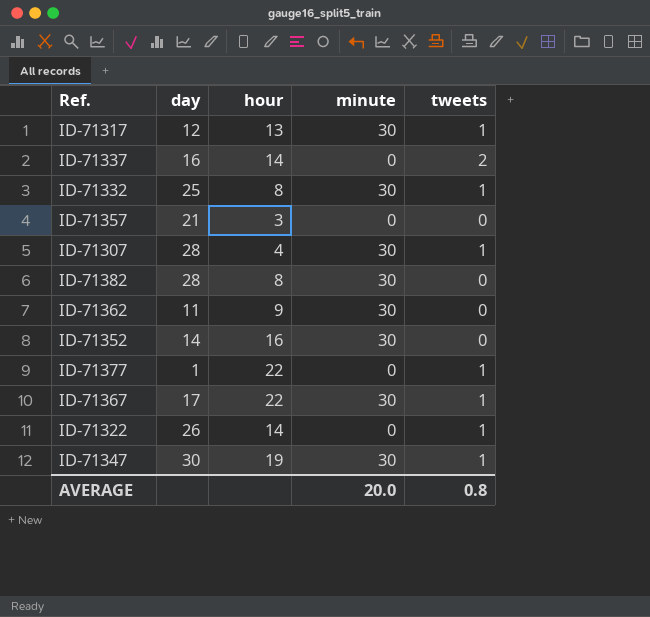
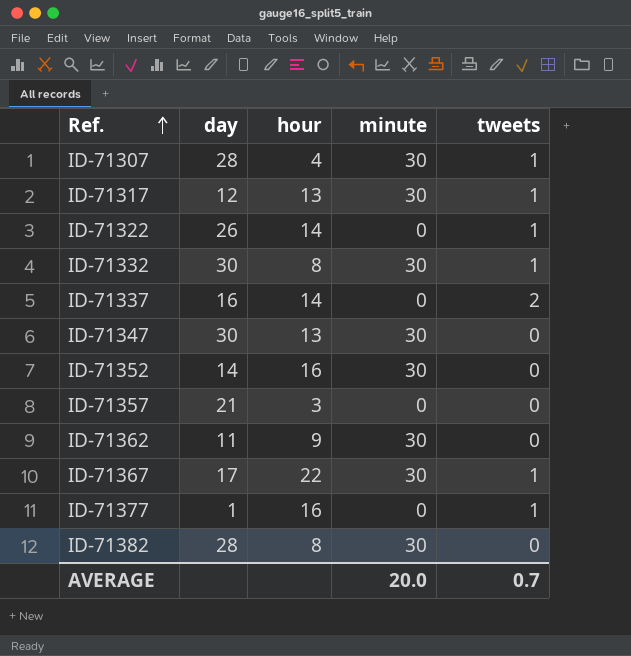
row order: none -> Ref. ascending
ID-71332 | day: 25 -> 30
ID-71347 | hour: 19 -> 13
ID-71347 | tweets: 1 -> 0
ID-71377 | hour: 22 -> 16
AVERAGE | tweets: 0.8 -> 0.7

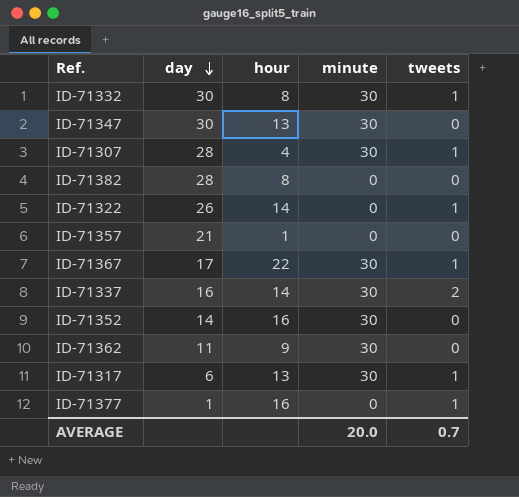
row order: Ref. ascending -> day descending
ID-71382 | minute: 30 -> 0
ID-71357 | hour: 3 -> 1
ID-71337 | minute: 0 -> 30
ID-71317 | day: 12 -> 6

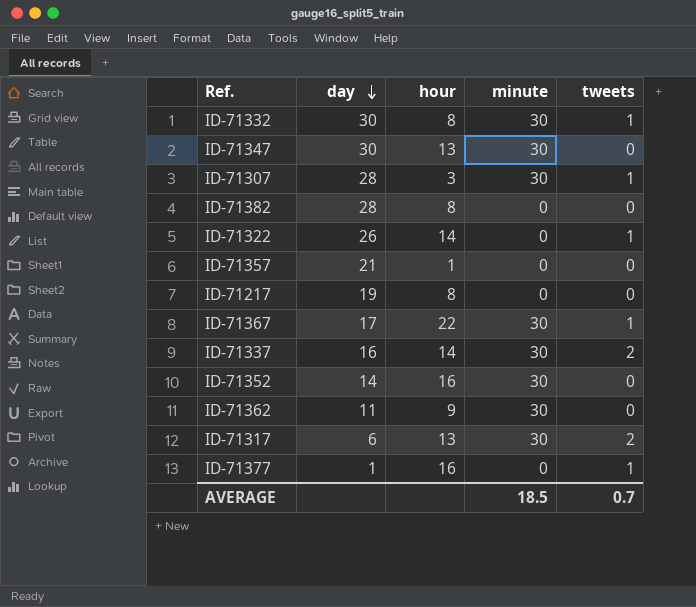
ID-71307 | hour: 4 -> 3
row ID-71217: none -> 19 | 8 | 0 | 0
ID-71317 | tweets: 1 -> 2
AVERAGE | minute: 20.0 -> 18.5

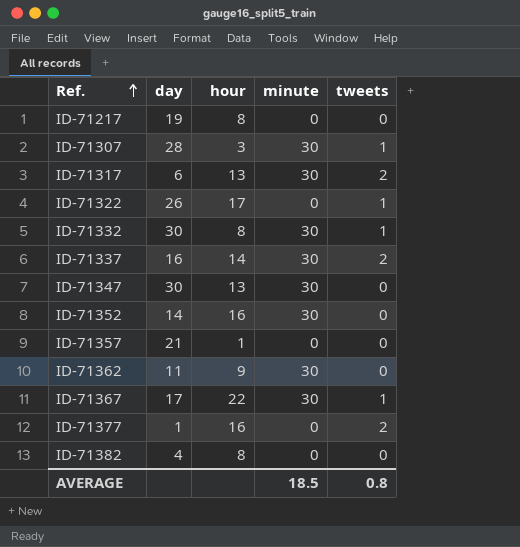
row order: day descending -> Ref. ascending
ID-71322 | hour: 14 -> 17
ID-71377 | tweets: 1 -> 2
ID-71382 | day: 28 -> 4
AVERAGE | tweets: 0.7 -> 0.8

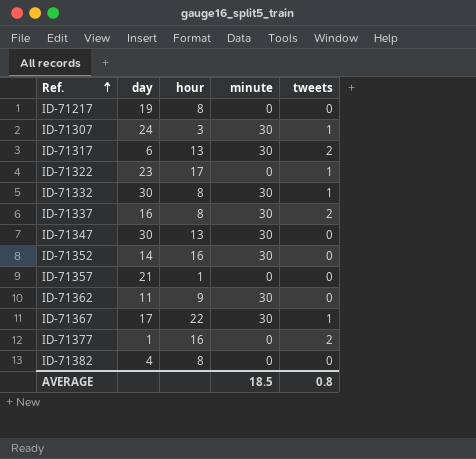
ID-71307 | day: 28 -> 24
ID-71322 | day: 26 -> 23
ID-71337 | hour: 14 -> 8

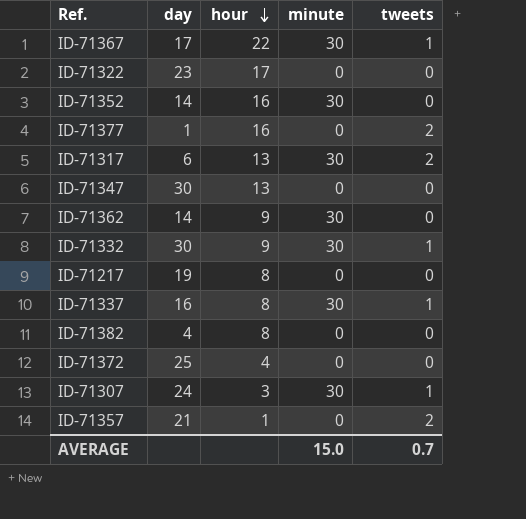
row order: Ref. ascending -> hour descending
ID-71322 | tweets: 1 -> 0
ID-71347 | minute: 30 -> 0
ID-71362 | day: 11 -> 14
ID-71332 | hour: 8 -> 9
ID-71337 | tweets: 2 -> 1
row ID-71372: none -> 25 | 4 | 0 | 0
ID-71357 | tweets: 0 -> 2
AVERAGE | minute: 18.5 -> 15.0
AVERAGE | tweets: 0.8 -> 0.7

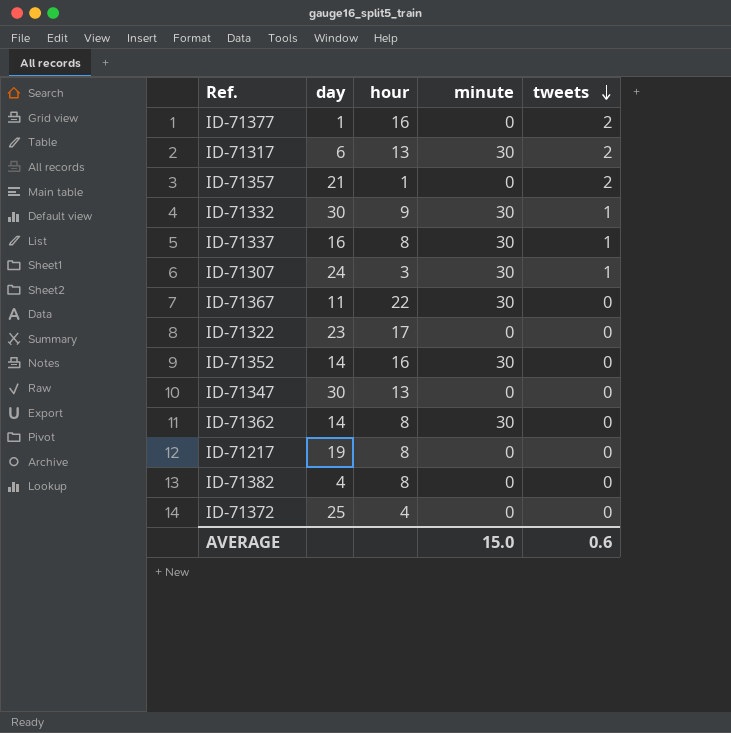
row order: hour descending -> tweets descending
ID-71367 | day: 17 -> 11
ID-71367 | tweets: 1 -> 0
ID-71362 | hour: 9 -> 8
AVERAGE | tweets: 0.7 -> 0.6

